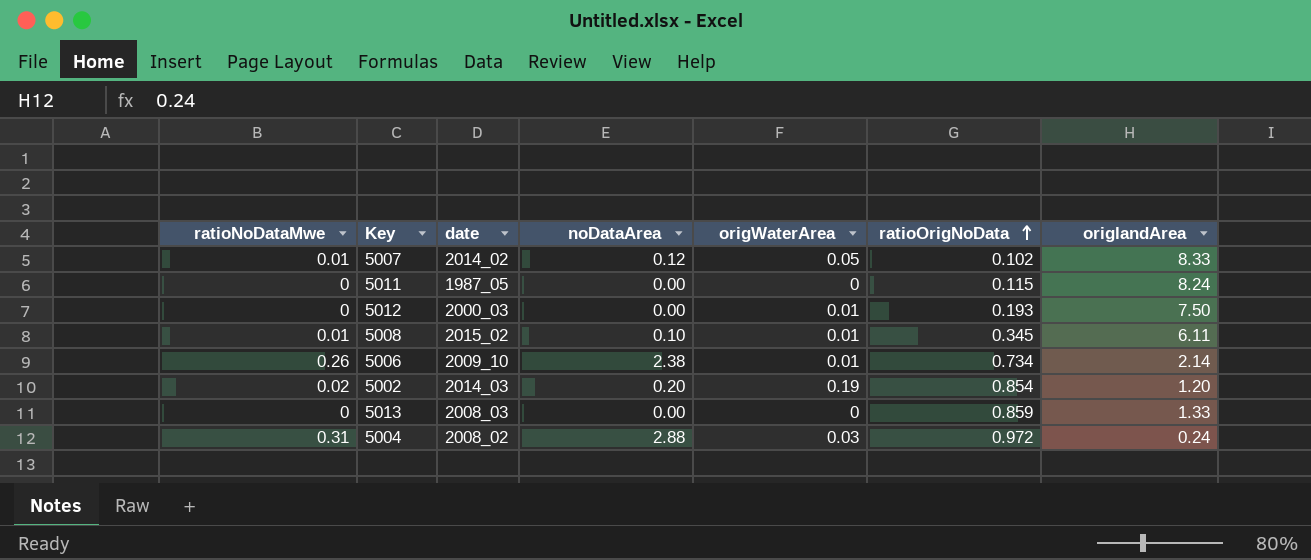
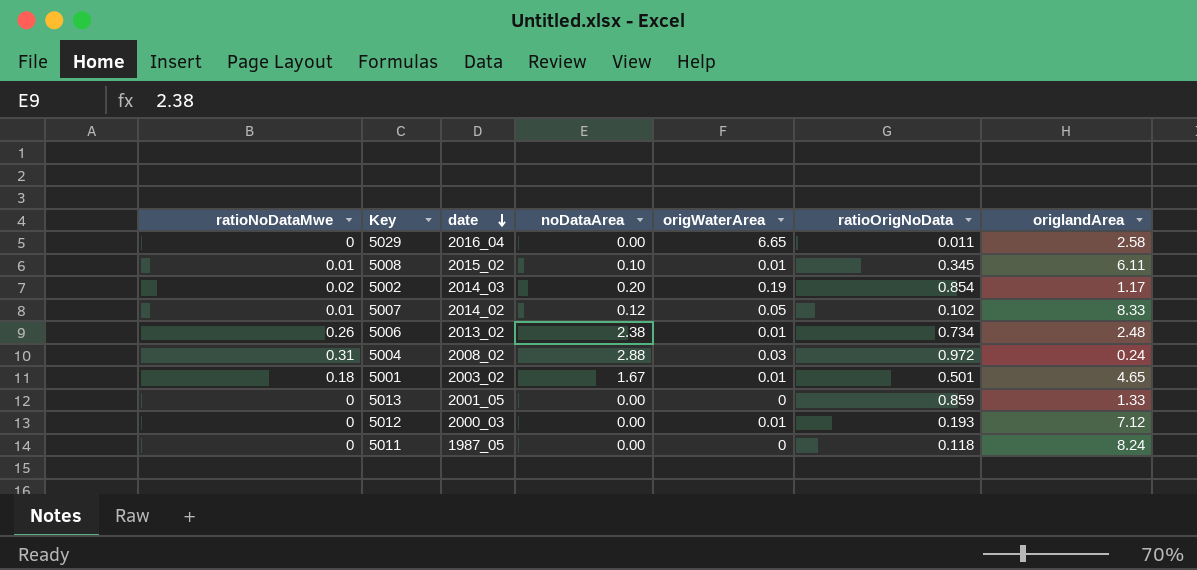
row order: ratioOrigNoData ascending -> date descending
row 5029: none -> 0 | 2016_04 | 0.00 | 6.65 | 0.011 | 2.58
5002 | origlandArea: 1.20 -> 1.17
5006 | date: 2009_10 -> 2013_02
5006 | origlandArea: 2.14 -> 2.48
row 5001: none -> 0.18 | 2003_02 | 1.67 | 0.01 | 0.501 | 4.65
5013 | date: 2008_03 -> 2001_05
5012 | origlandArea: 7.50 -> 7.12
5011 | ratioOrigNoData: 0.115 -> 0.118

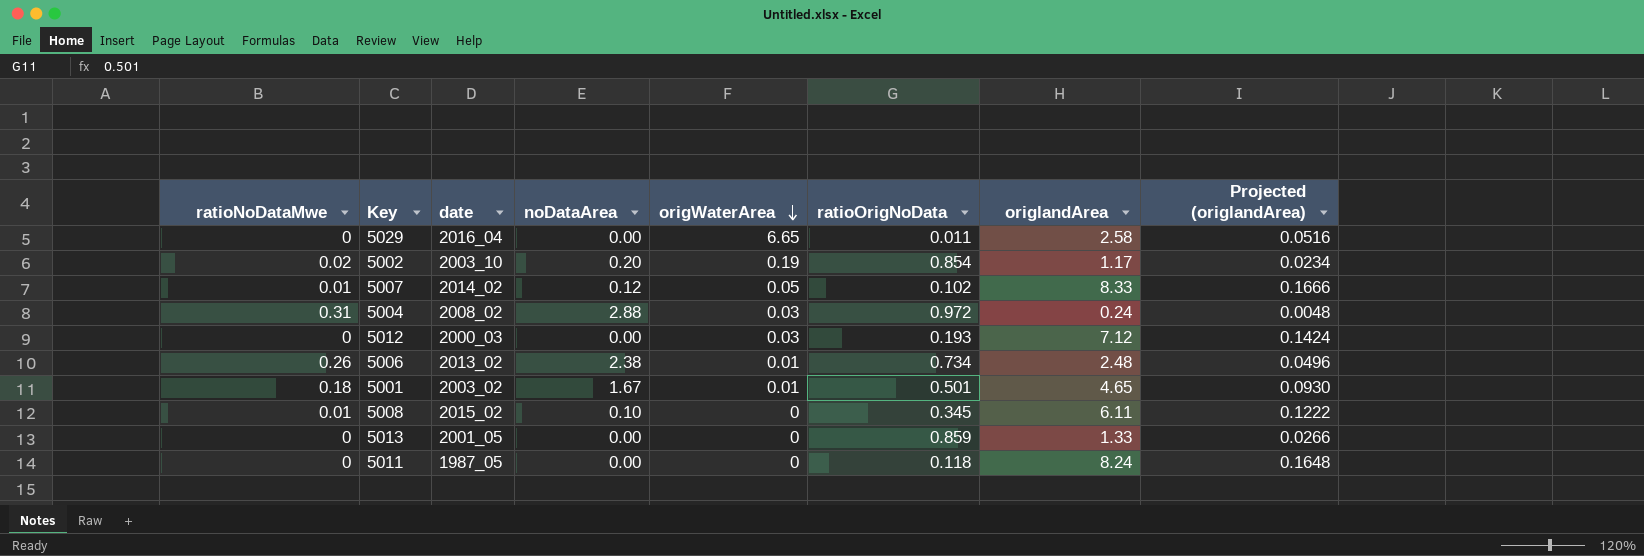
row order: date descending -> origWaterArea descending
column Projected (origlandArea) | formula: none -> [origlandArea] * 0.02
5002 | date: 2014_03 -> 2003_10
5012 | origWaterArea: 0.01 -> 0.03
5008 | origWaterArea: 0.01 -> 0

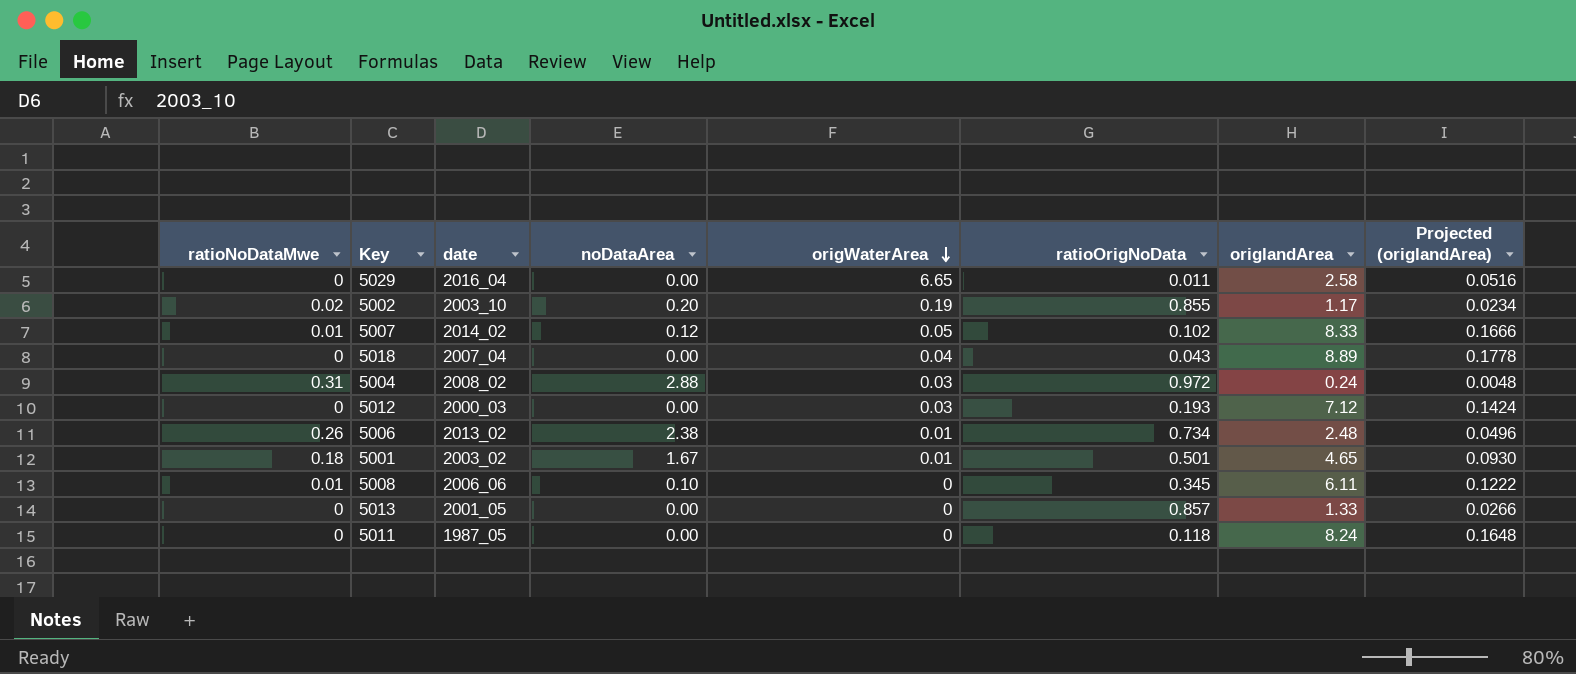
5002 | ratioOrigNoData: 0.854 -> 0.855
row 5018: none -> 0 | 2007_04 | 0.00 | 0.04 | 0.043 | 8.89 | 0.1778
5008 | date: 2015_02 -> 2006_06
5013 | ratioOrigNoData: 0.859 -> 0.857

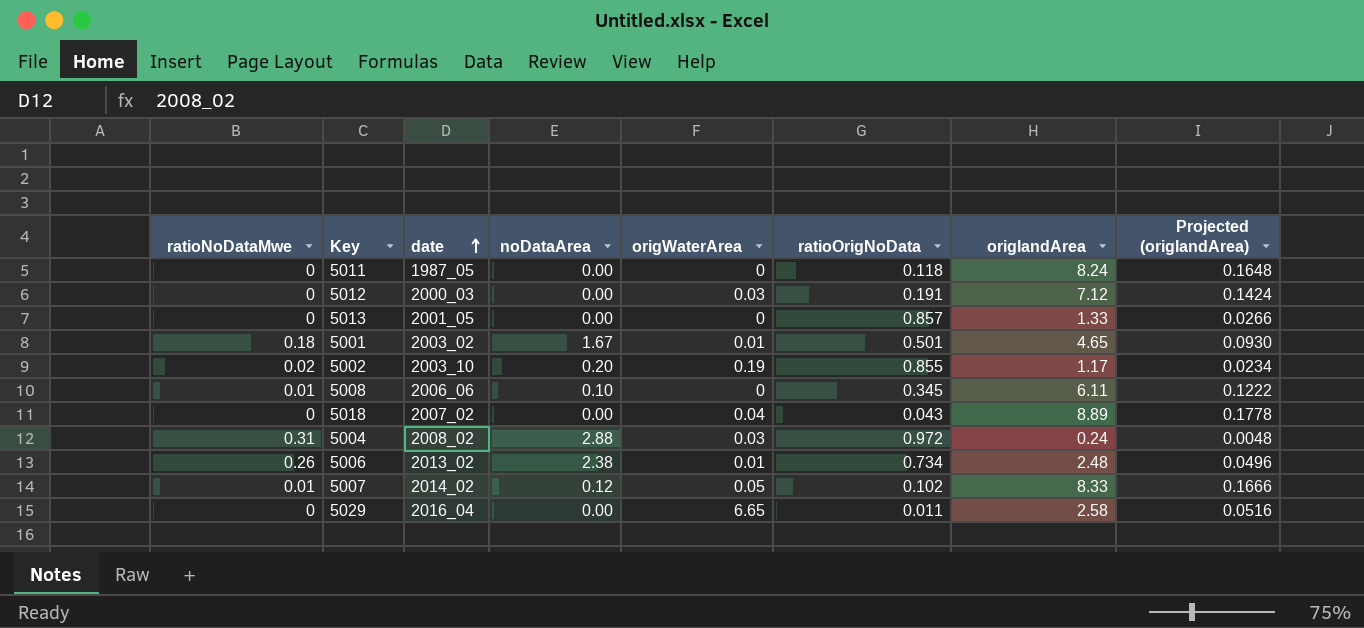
row order: origWaterArea descending -> date ascending
5012 | ratioOrigNoData: 0.193 -> 0.191
5018 | date: 2007_04 -> 2007_02

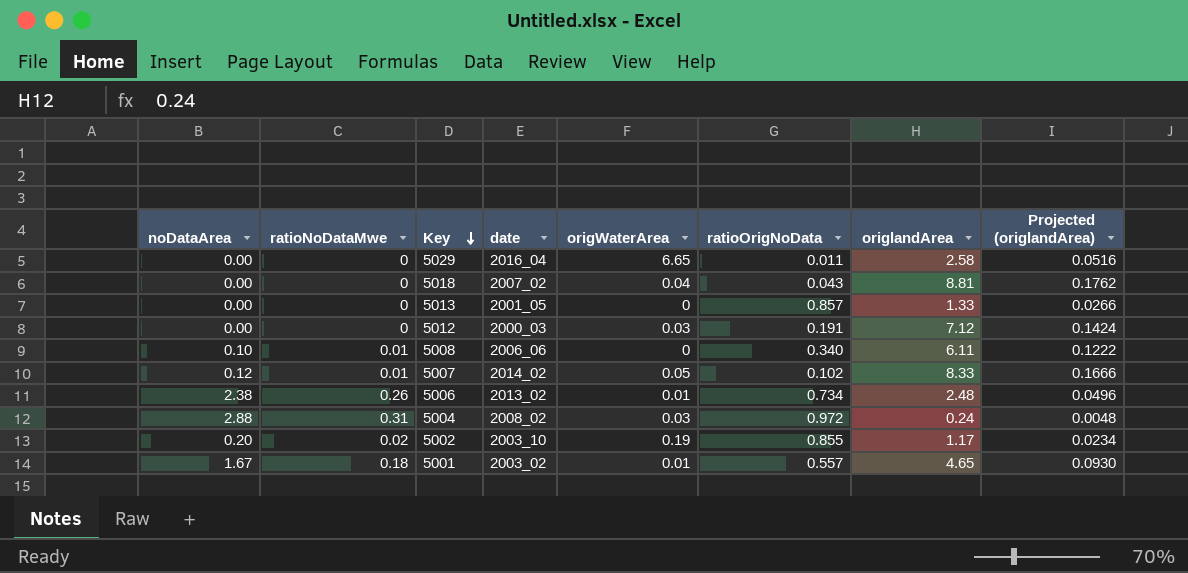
row order: date ascending -> Key descending
column noDataArea | position: 4 -> 1
row 5011: 0 | 1987_05 | 0.00 | 0 | 0.118 | 8.24 | 0.1648 -> none
5018 | origlandArea: 8.89 -> 8.81
5018 | Projected (origlandArea): 0.1778 -> 0.1762
5008 | ratioOrigNoData: 0.345 -> 0.340
5001 | ratioOrigNoData: 0.501 -> 0.557

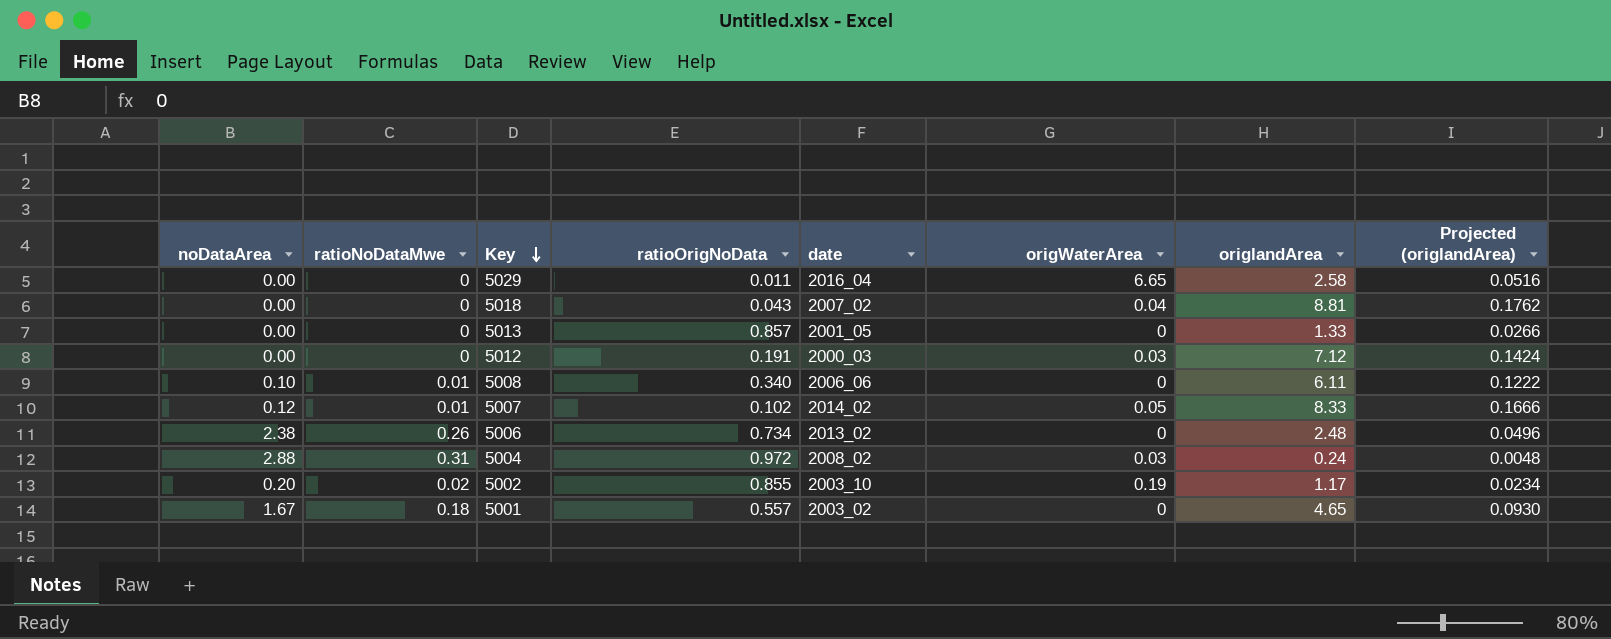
column ratioOrigNoData | position: 6 -> 4
5006 | origWaterArea: 0.01 -> 0
5001 | origWaterArea: 0.01 -> 0

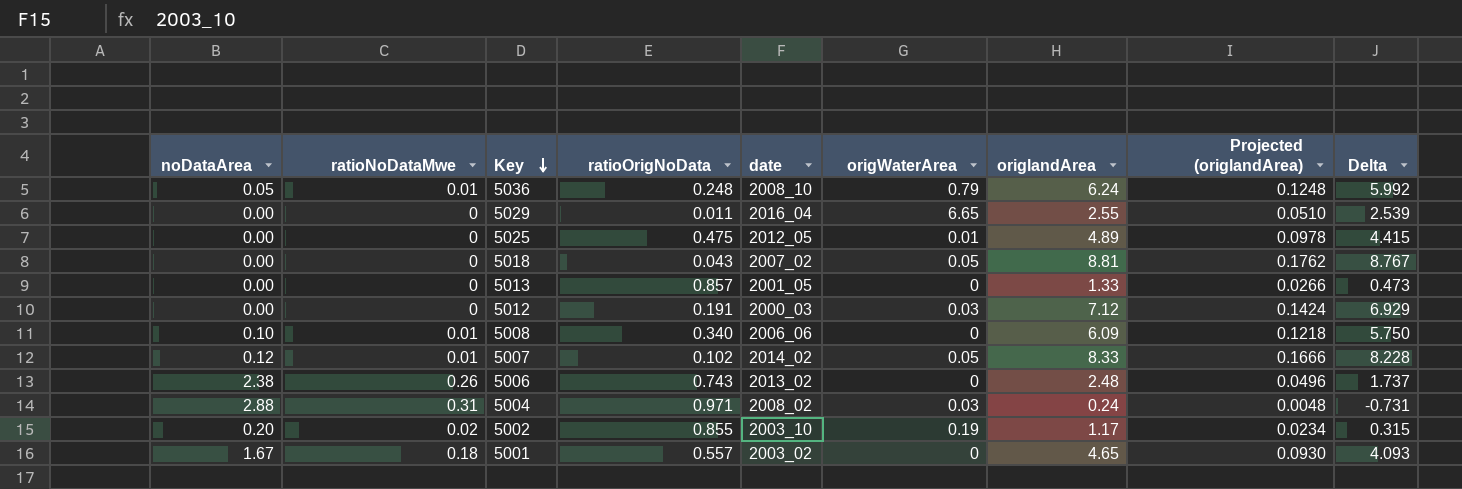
column Delta | formula: none -> [origlandArea] - [ratioOrigNoData]
row 5036: none -> 0.05 | 0.01 | 0.248 | 2008_10 | 0.79 | 6.24 | 0.1248 | 5.992
5029 | origlandArea: 2.58 -> 2.55
5029 | Projected (origlandArea): 0.0516 -> 0.0510
row 5025: none -> 0.00 | 0 | 0.475 | 2012_05 | 0.01 | 4.89 | 0.0978 | 4.415
5018 | origWaterArea: 0.04 -> 0.05
5008 | origlandArea: 6.11 -> 6.09
5008 | Projected (origlandArea): 0.1222 -> 0.1218
5006 | ratioOrigNoData: 0.734 -> 0.743
5004 | ratioOrigNoData: 0.972 -> 0.971

